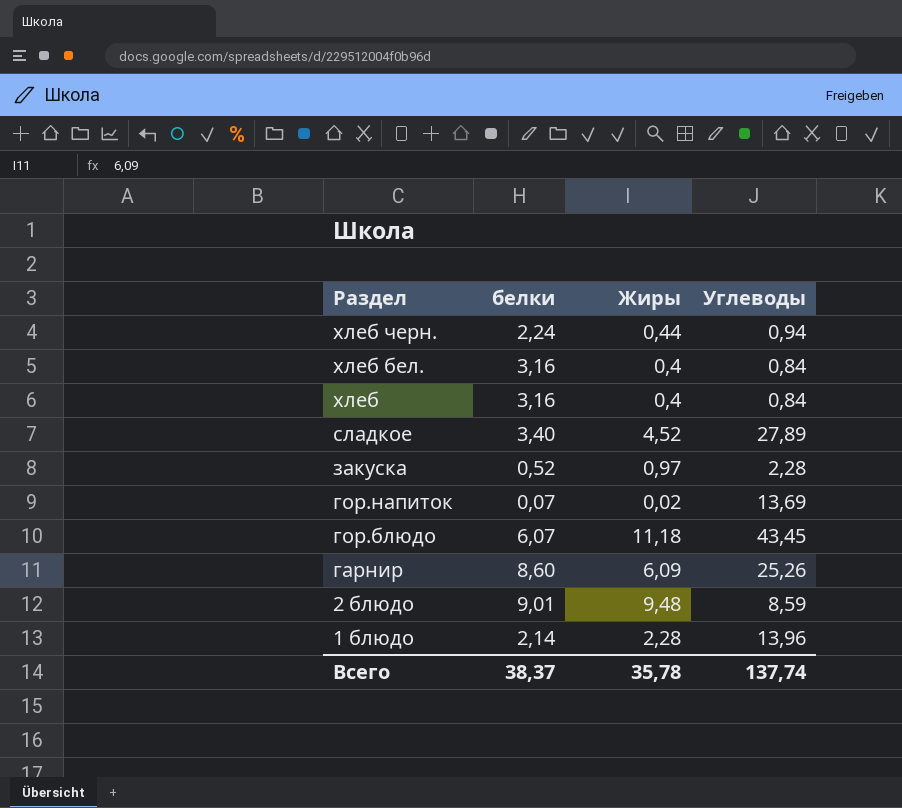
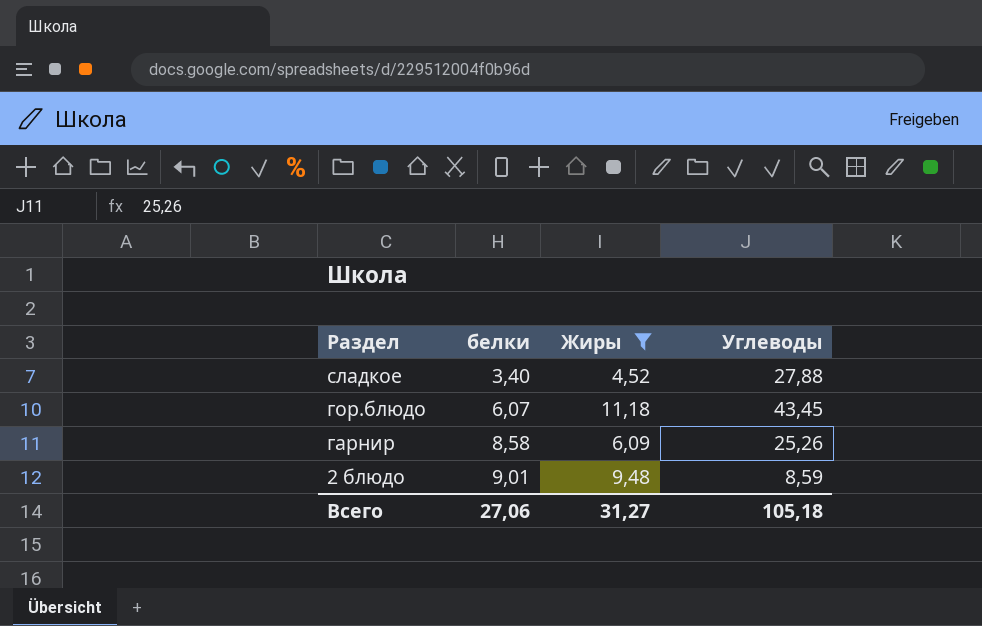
filter: none -> Жиры >= 4,52
сладкое | Углеводы: 27,89 -> 27,88
гарнир | белки: 8,60 -> 8,58
Всего | белки: 38,37 -> 27,06
Всего | Жиры: 35,78 -> 31,27
Всего | Углеводы: 137,74 -> 105,18

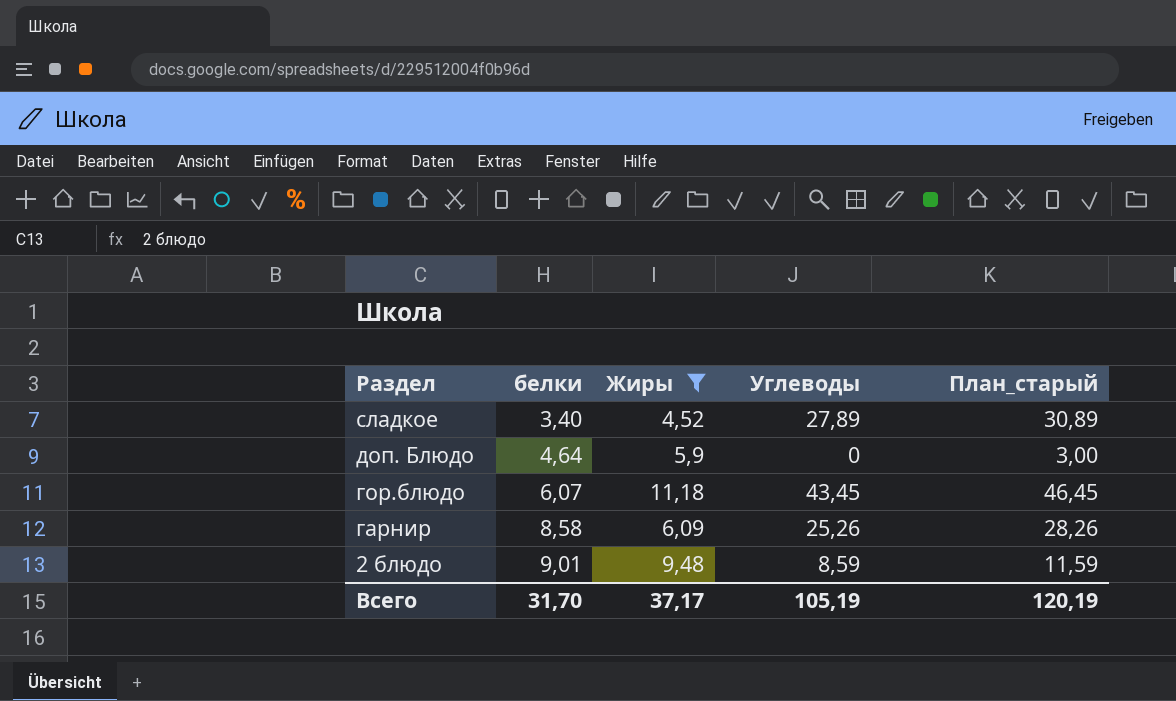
column План_старый | formula: none -> [Углеводы] + 3
сладкое | Углеводы: 27,88 -> 27,89
row доп. Блюдо: none -> 4,64 | 5,9 | 0 | 3,00
Всего | белки: 27,06 -> 31,70
Всего | Жиры: 31,27 -> 37,17
Всего | Углеводы: 105,18 -> 105,19

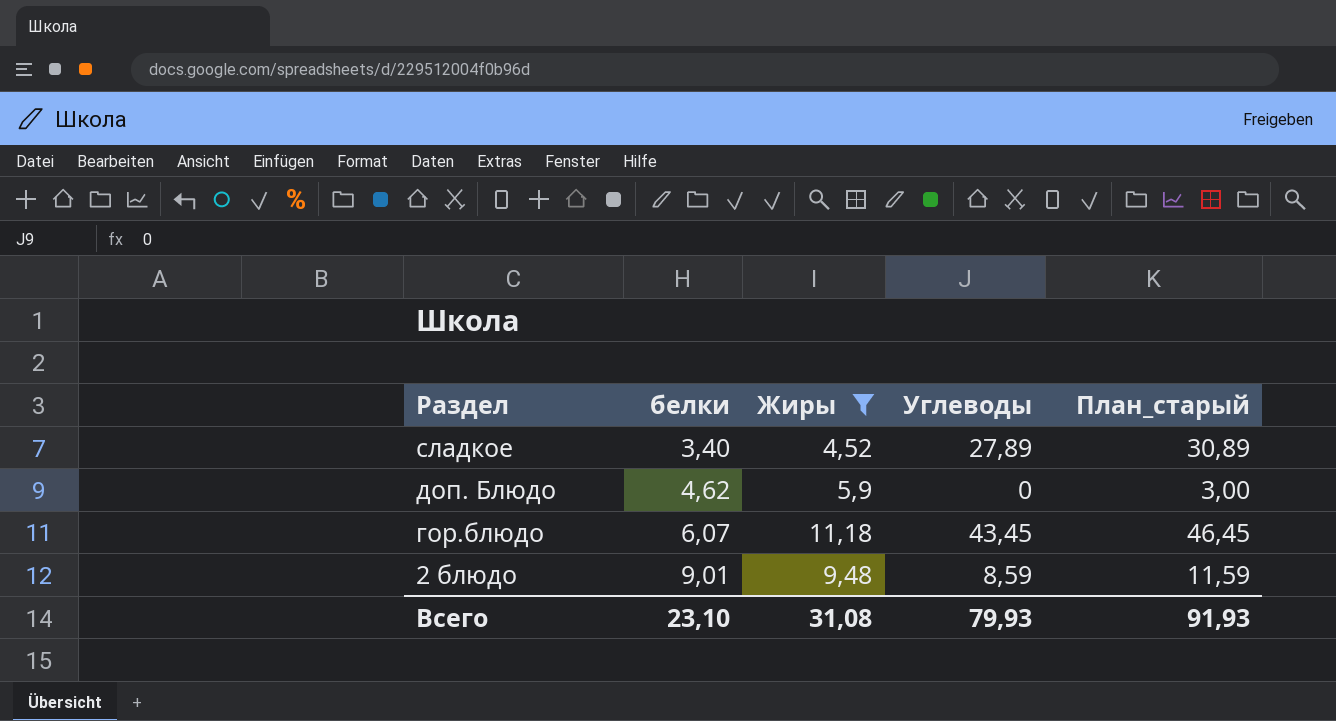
row гарнир: 8,58 | 6,09 | 25,26 | 28,26 -> none
доп. Блюдо | белки: 4,64 -> 4,62
Всего | белки: 31,70 -> 23,10
Всего | Жиры: 37,17 -> 31,08
Всего | Углеводы: 105,19 -> 79,93
Всего | План_старый: 120,19 -> 91,93

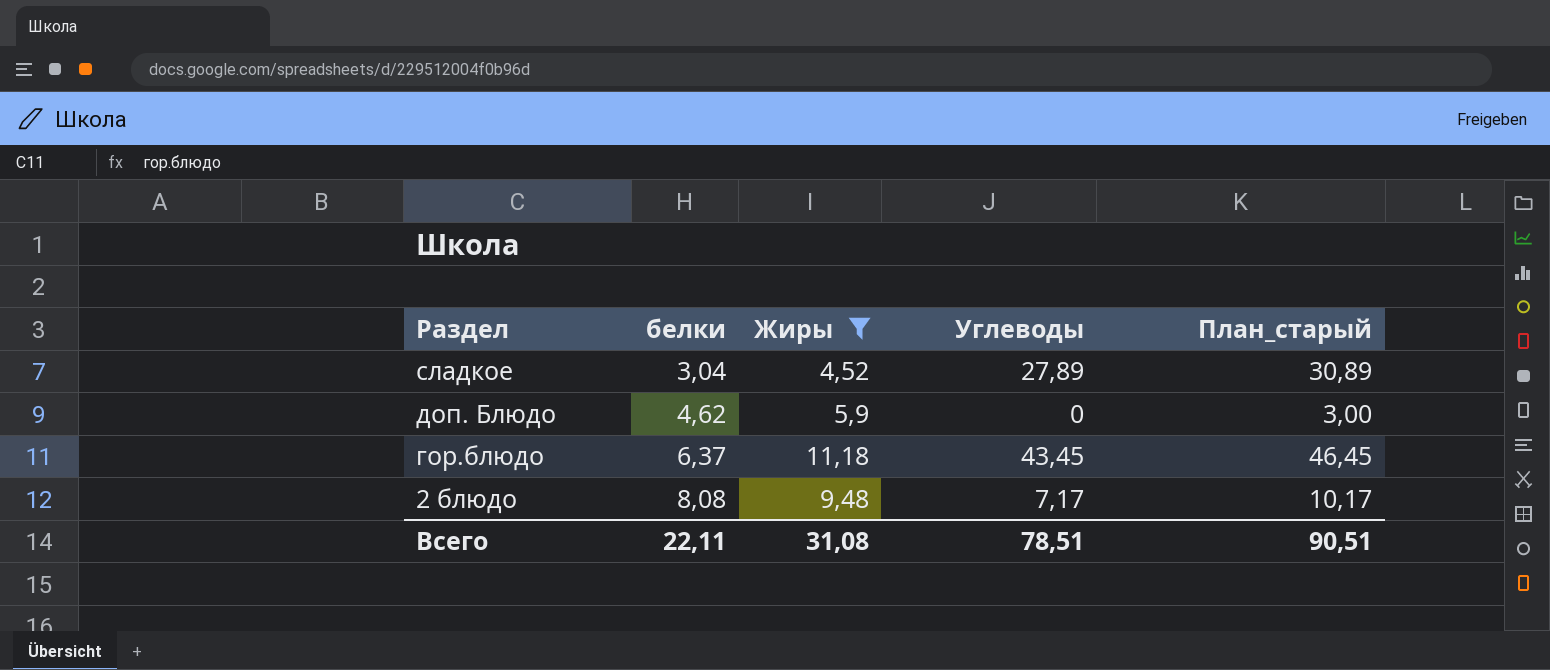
сладкое | белки: 3,40 -> 3,04
гор.блюдо | белки: 6,07 -> 6,37
2 блюдо | белки: 9,01 -> 8,08
2 блюдо | Углеводы: 8,59 -> 7,17
2 блюдо | План_старый: 11,59 -> 10,17
Всего | белки: 23,10 -> 22,11
Всего | Углеводы: 79,93 -> 78,51
Всего | План_старый: 91,93 -> 90,51

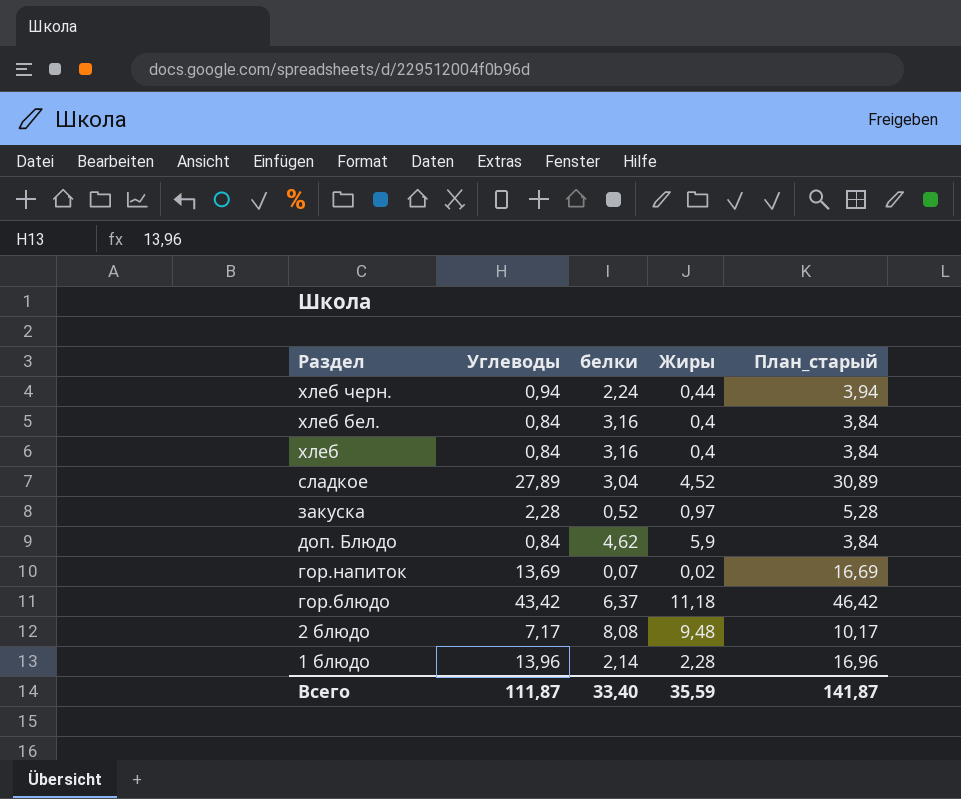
filter: Жиры >= 4,52 -> none
column Углеводы | position: 4 -> 2
доп. Блюдо | Углеводы: 0 -> 0,84
доп. Блюдо | План_старый: 3,00 -> 3,84
гор.блюдо | Углеводы: 43,45 -> 43,42
гор.блюдо | План_старый: 46,45 -> 46,42
Всего | Углеводы: 78,51 -> 111,87
Всего | белки: 22,11 -> 33,40
Всего | Жиры: 31,08 -> 35,59
Всего | План_старый: 90,51 -> 141,87

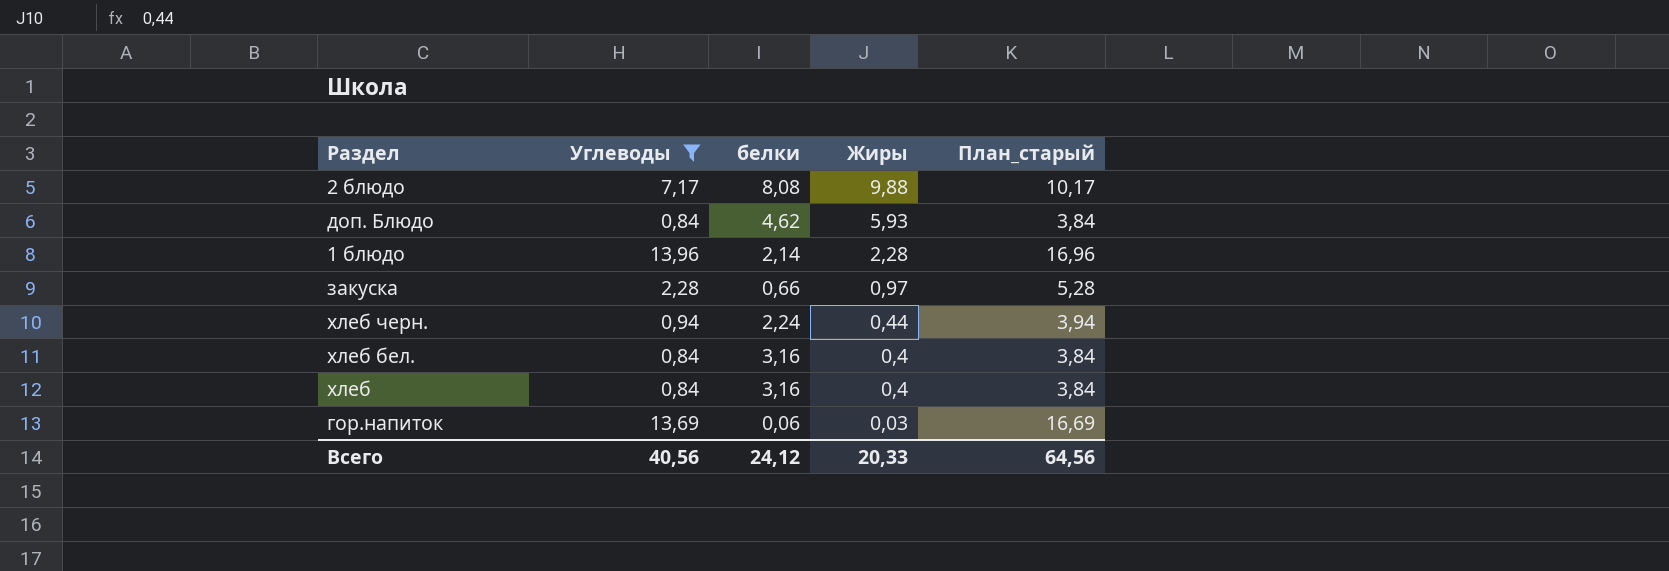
filter: none -> Углеводы <= 13,96
row order: Раздел descending -> Жиры descending
2 блюдо | Жиры: 9,48 -> 9,88
доп. Блюдо | Жиры: 5,9 -> 5,93
закуска | белки: 0,52 -> 0,66
гор.напиток | белки: 0,07 -> 0,06
гор.напиток | Жиры: 0,02 -> 0,03
Всего | Углеводы: 111,87 -> 40,56
Всего | белки: 33,40 -> 24,12
Всего | Жиры: 35,59 -> 20,33
Всего | План_старый: 141,87 -> 64,56

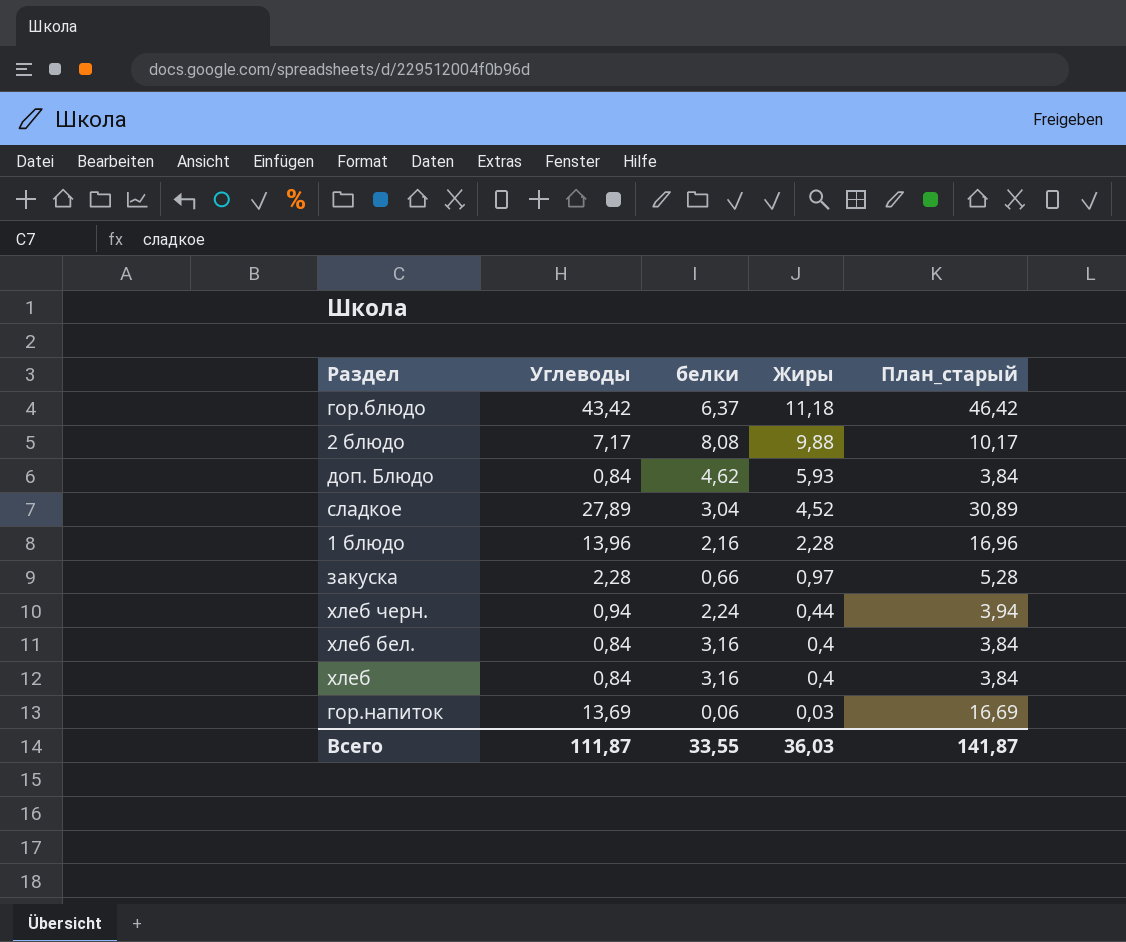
filter: Углеводы <= 13,96 -> none
1 блюдо | белки: 2,14 -> 2,16
Всего | Углеводы: 40,56 -> 111,87
Всего | белки: 24,12 -> 33,55
Всего | Жиры: 20,33 -> 36,03
Всего | План_старый: 64,56 -> 141,87

